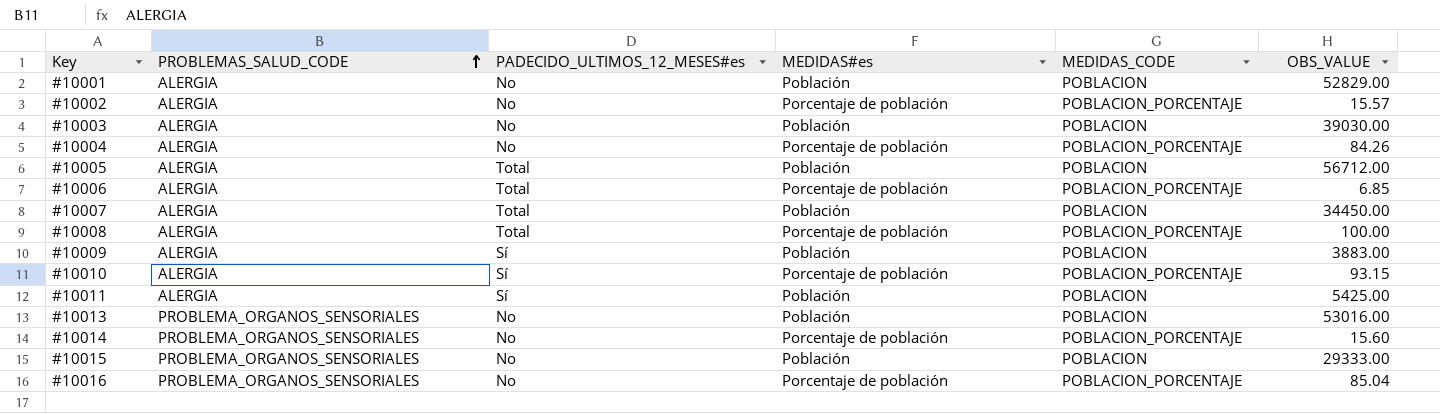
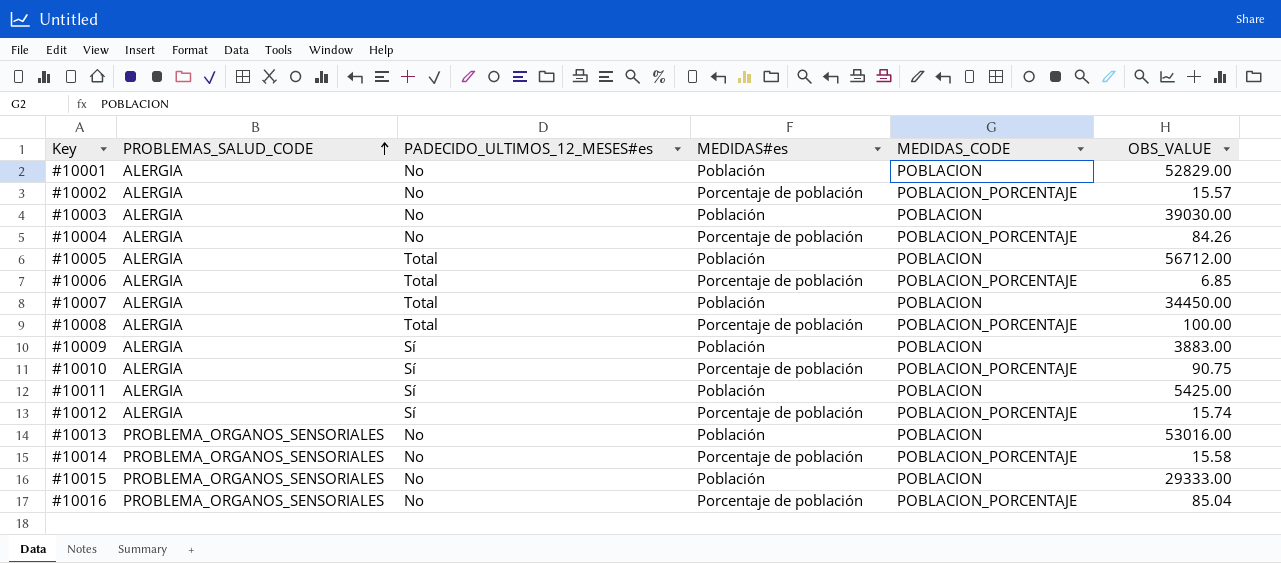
#10010 | OBS_VALUE: 93.15 -> 90.75
row #10012: none -> ALERGIA | Sí | Porcentaje de población | POBLACION_PORCENTAJE | 15.74
#10014 | OBS_VALUE: 15.60 -> 15.58

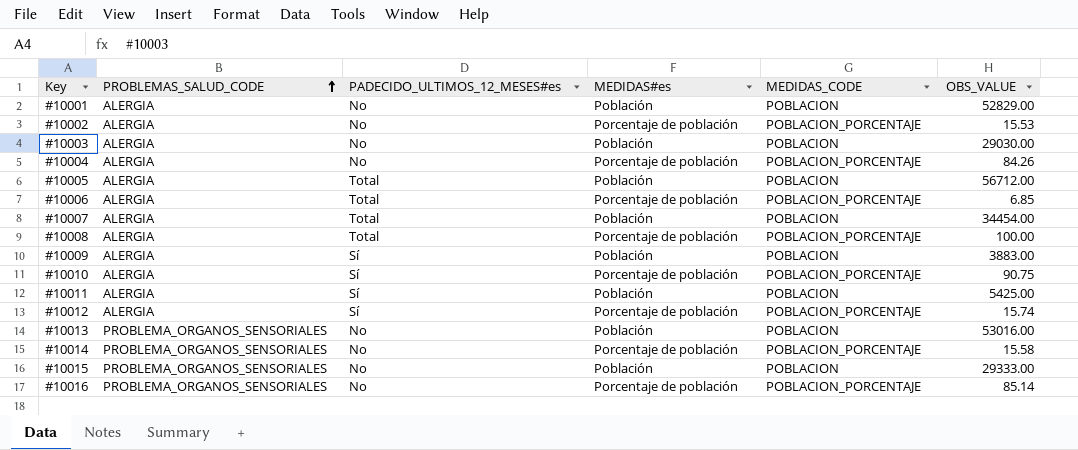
#10002 | OBS_VALUE: 15.57 -> 15.53
#10003 | OBS_VALUE: 39030.00 -> 29030.00
#10007 | OBS_VALUE: 34450.00 -> 34454.00
#10016 | OBS_VALUE: 85.04 -> 85.14

